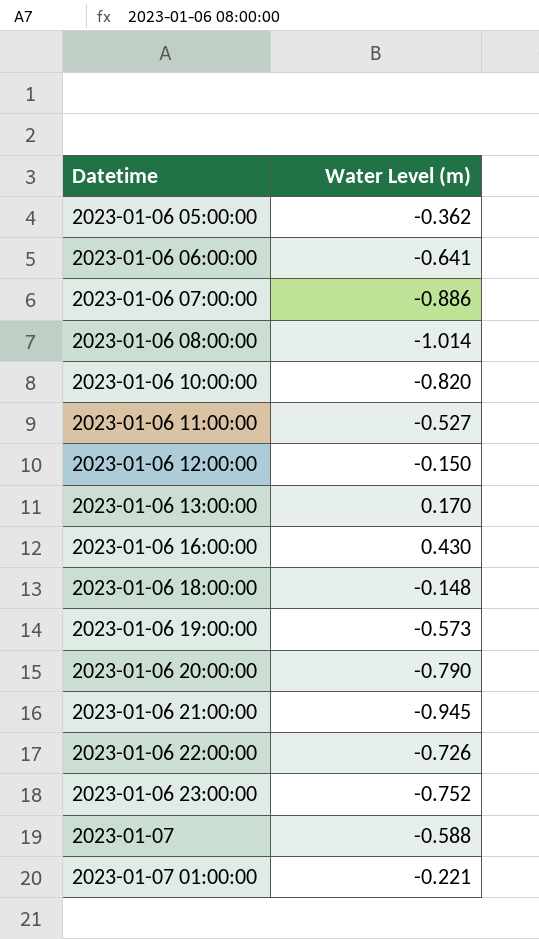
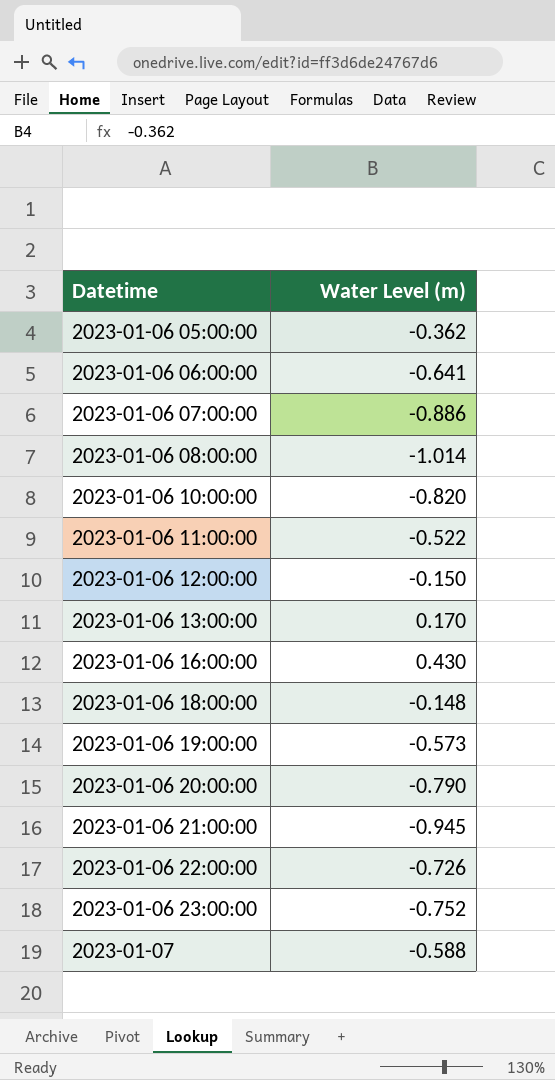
row 2023-01-07 01:00:00: -0.221 -> none
2023-01-06 11:00:00 | Water Level (m): -0.527 -> -0.522

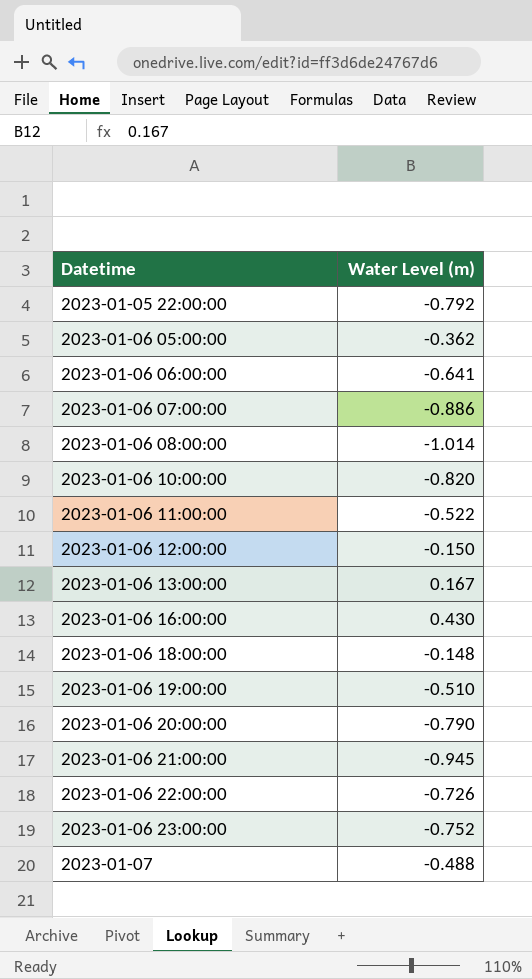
row 2023-01-05 22:00:00: none -> -0.792
2023-01-06 13:00:00 | Water Level (m): 0.170 -> 0.167
2023-01-06 19:00:00 | Water Level (m): -0.573 -> -0.510
2023-01-07 | Water Level (m): -0.588 -> -0.488

